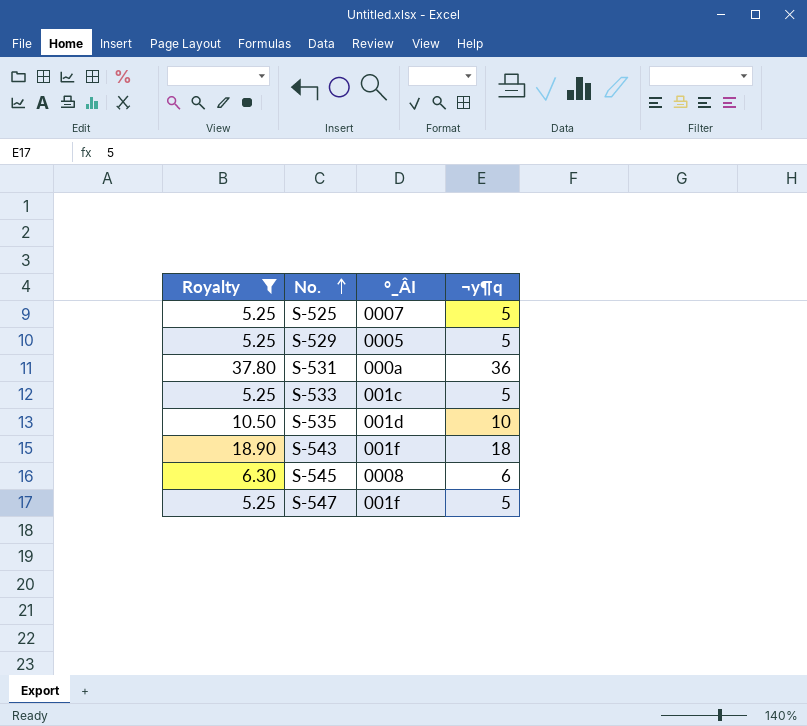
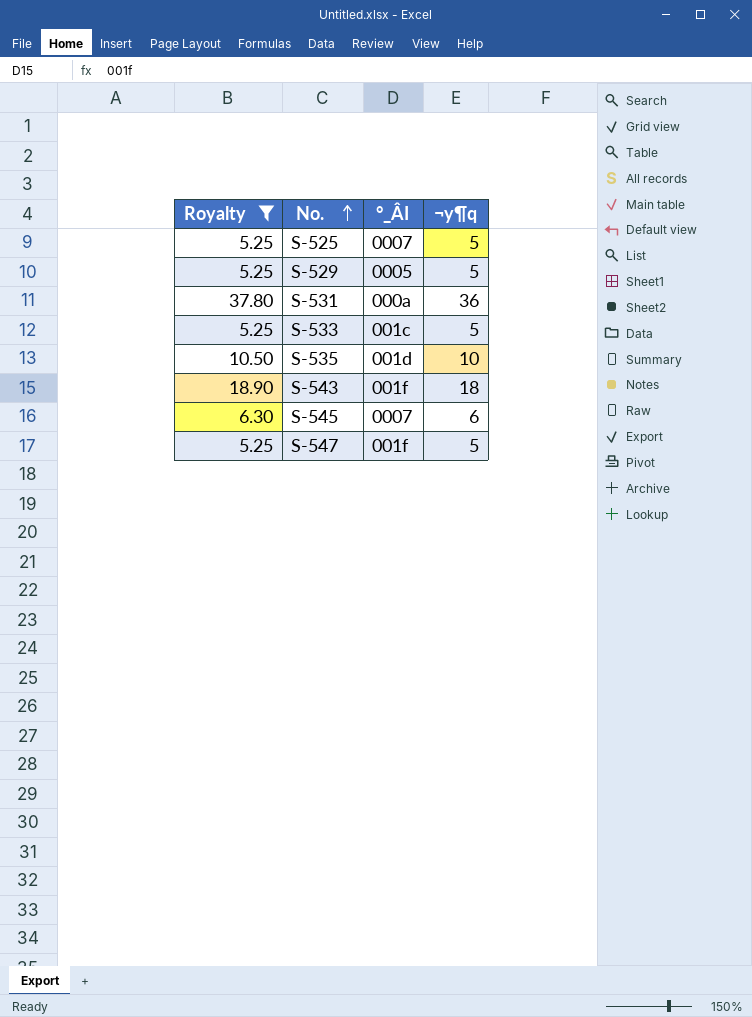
S-545 | °_ÂI: 0008 -> 0007

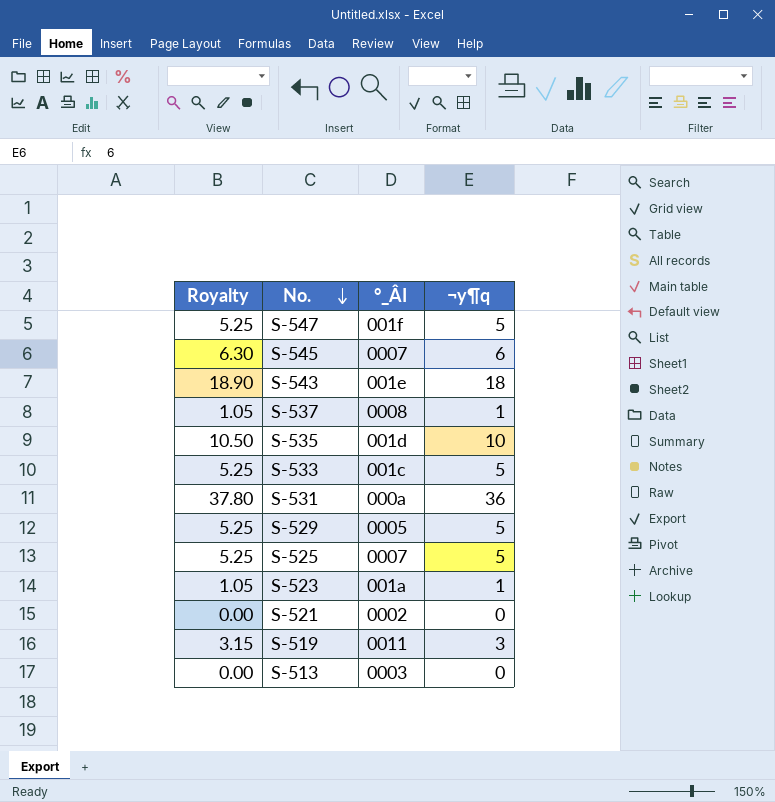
filter: Royalty >= 5.25 -> none
row order: No. ascending -> No. descending
S-543 | °_ÂI: 001f -> 001e

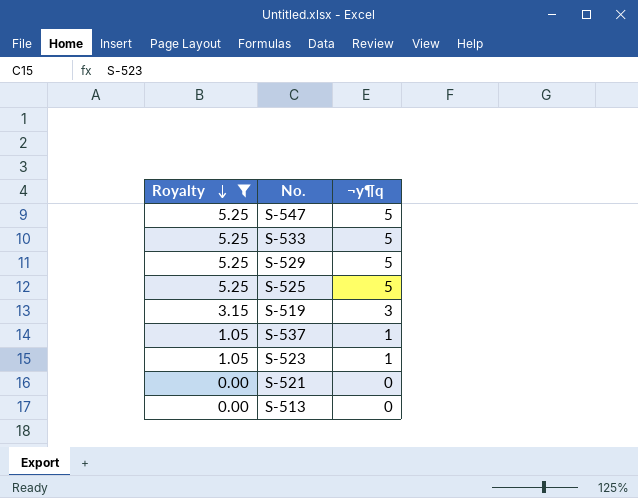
filter: none -> Royalty <= 5.25
row order: No. descending -> Royalty descending
column °_ÂI | position: 3 -> none

